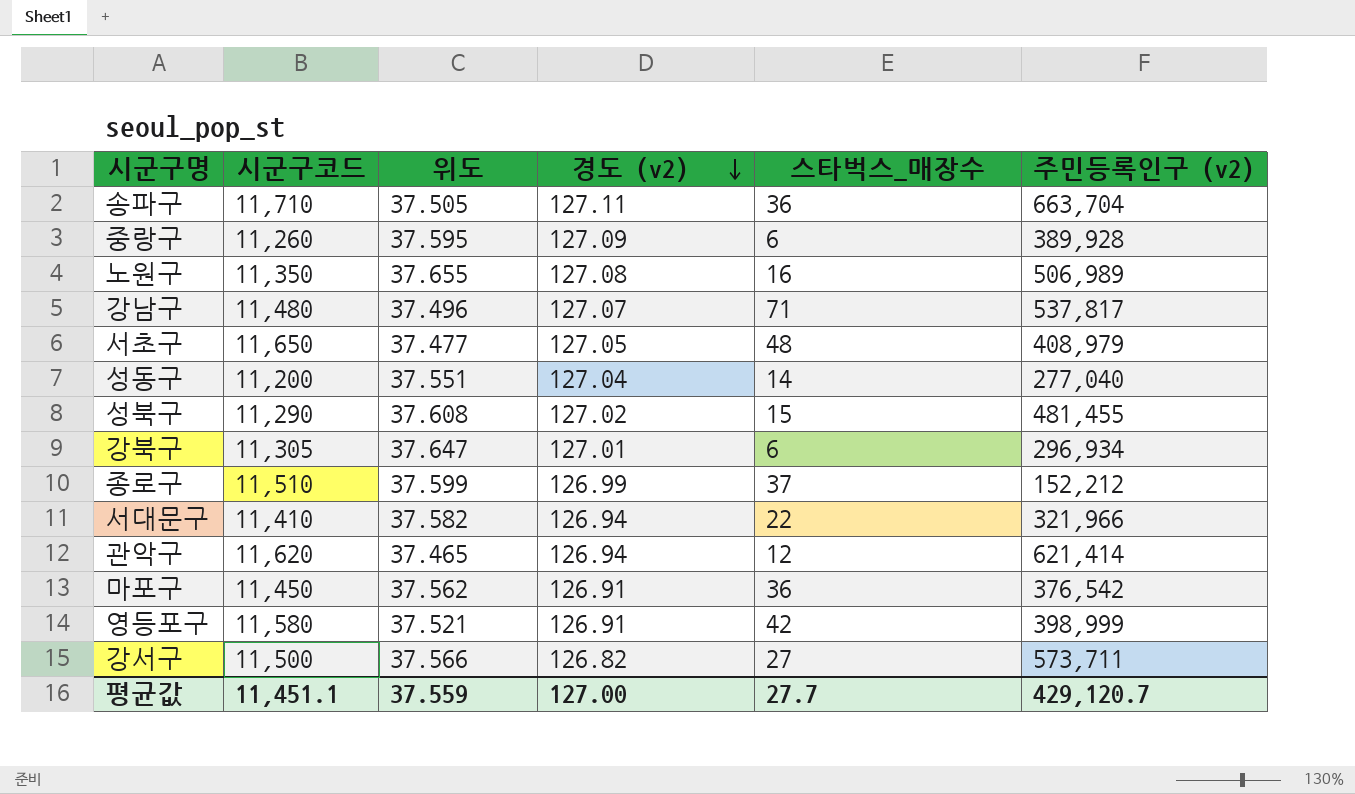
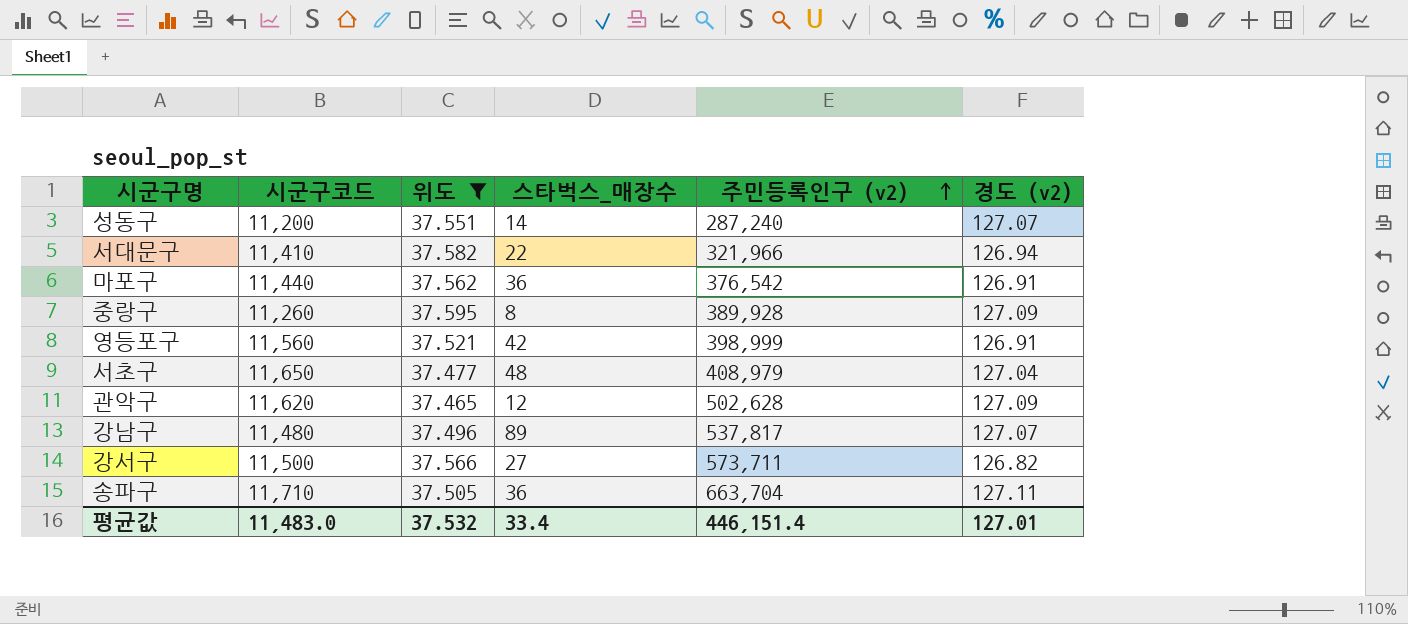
filter: none -> 위도 <= 37.595
row order: 경도 (v2) descending -> 주민등록인구 (v2) ascending
column 경도 (v2) | position: 4 -> 6
성동구 | 주민등록인구 (v2): 277,040 -> 287,240
성동구 | 경도 (v2): 127.04 -> 127.07
마포구 | 시군구코드: 11,450 -> 11,440
중랑구 | 스타벅스_매장수: 6 -> 8
영등포구 | 시군구코드: 11,580 -> 11,560
서초구 | 경도 (v2): 127.05 -> 127.04
관악구 | 주민등록인구 (v2): 621,414 -> 502,628
관악구 | 경도 (v2): 126.94 -> 127.09
강남구 | 스타벅스_매장수: 71 -> 89
평균값 | 시군구코드: 11,451.1 -> 11,483.0
평균값 | 위도: 37.559 -> 37.532
평균값 | 스타벅스_매장수: 27.7 -> 33.4
평균값 | 주민등록인구 (v2): 429,120.7 -> 446,151.4
평균값 | 경도 (v2): 127.00 -> 127.01

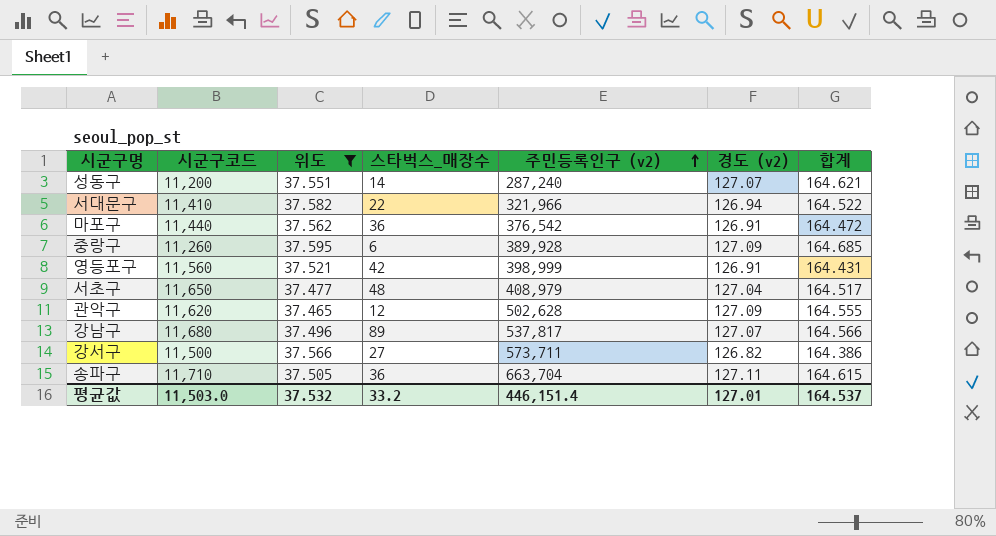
column 합계 | formula: none -> [위도] + [경도 (v2)]
중랑구 | 스타벅스_매장수: 8 -> 6
강남구 | 시군구코드: 11,480 -> 11,680
평균값 | 시군구코드: 11,483.0 -> 11,503.0
평균값 | 스타벅스_매장수: 33.4 -> 33.2

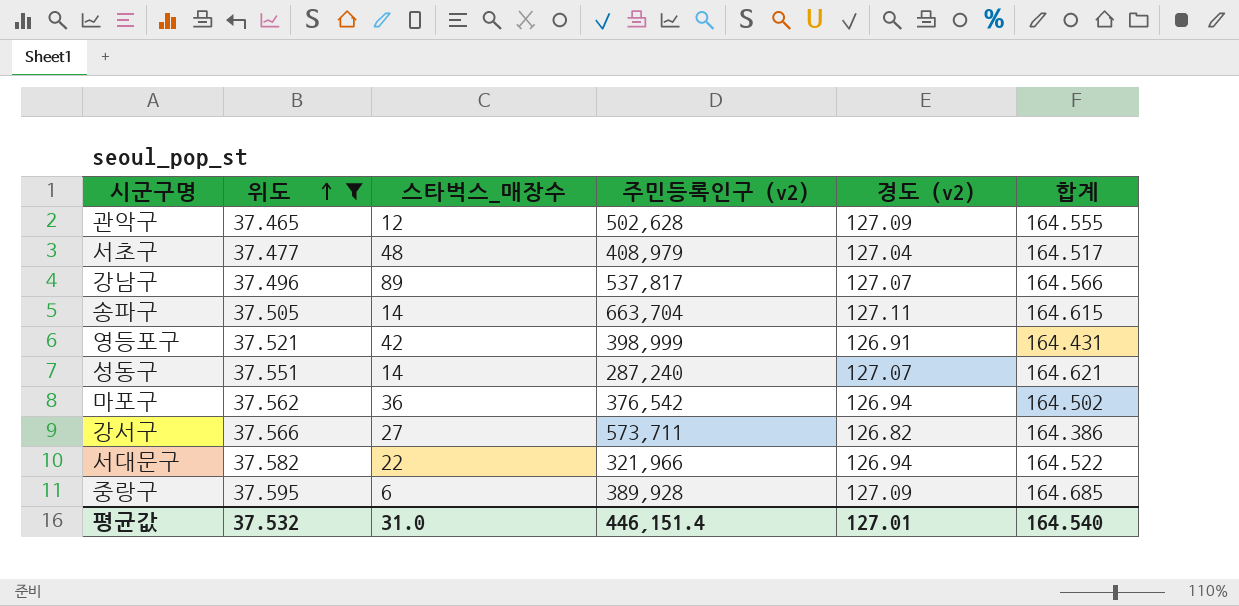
row order: 주민등록인구 (v2) ascending -> 위도 ascending
column 시군구코드 | position: 2 -> none
송파구 | 스타벅스_매장수: 36 -> 14
마포구 | 경도 (v2): 126.91 -> 126.94
마포구 | 합계: 164.472 -> 164.502
평균값 | 스타벅스_매장수: 33.2 -> 31.0
평균값 | 합계: 164.537 -> 164.540

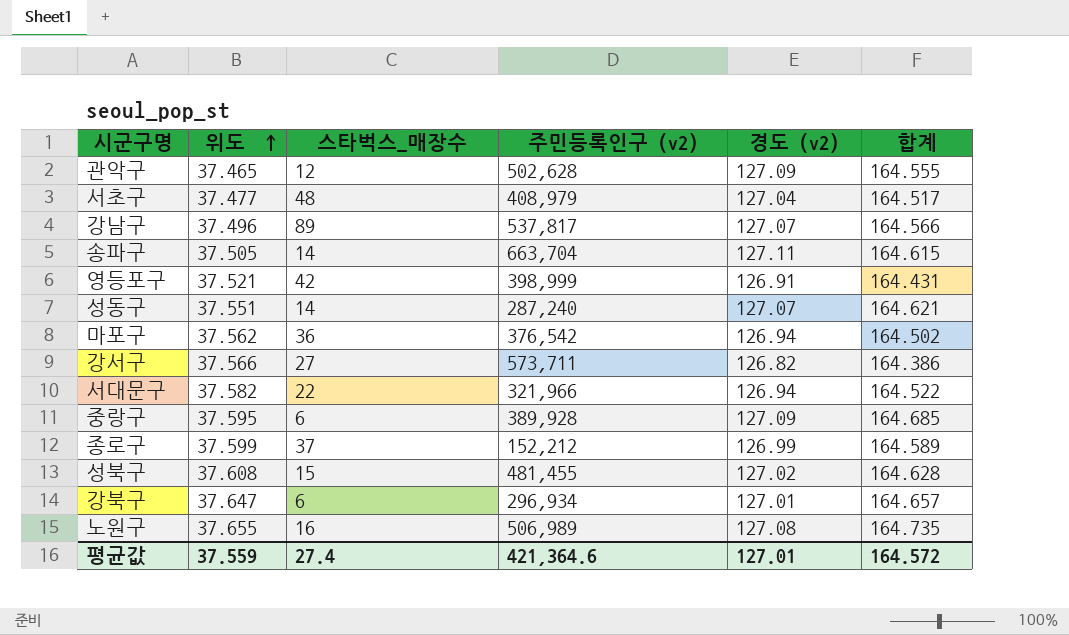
filter: 위도 <= 37.595 -> none
평균값 | 위도: 37.532 -> 37.559
평균값 | 스타벅스_매장수: 31.0 -> 27.4
평균값 | 주민등록인구 (v2): 446,151.4 -> 421,364.6
평균값 | 합계: 164.540 -> 164.572

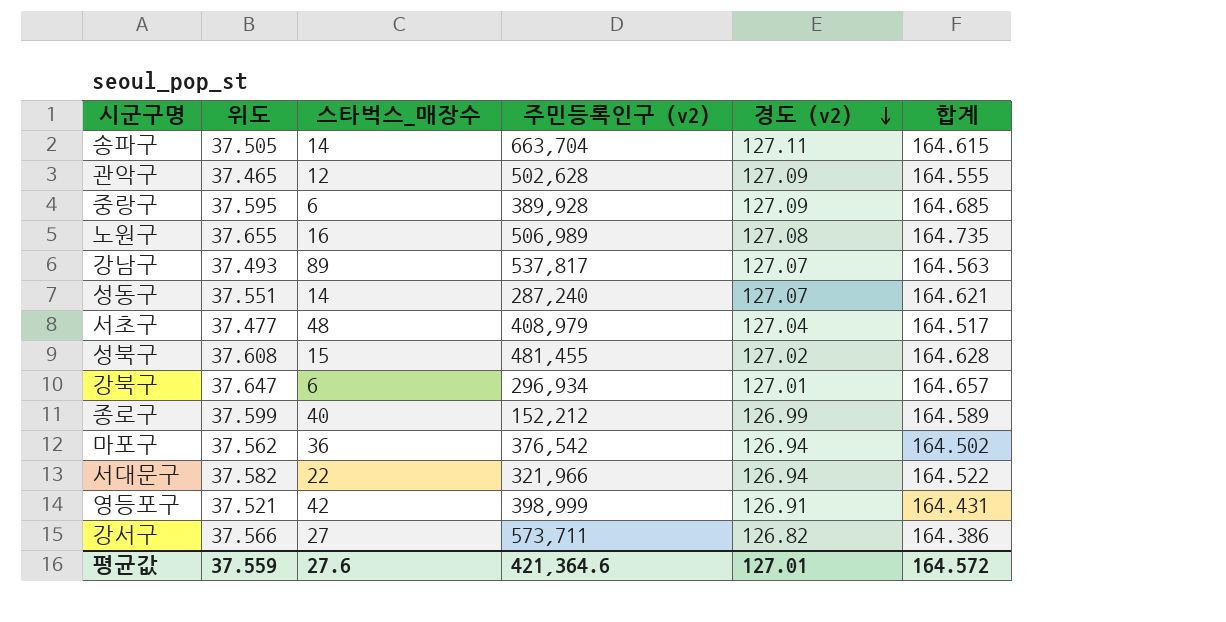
row order: 위도 ascending -> 경도 (v2) descending
강남구 | 위도: 37.496 -> 37.493
강남구 | 합계: 164.566 -> 164.563
종로구 | 스타벅스_매장수: 37 -> 40
평균값 | 스타벅스_매장수: 27.4 -> 27.6

